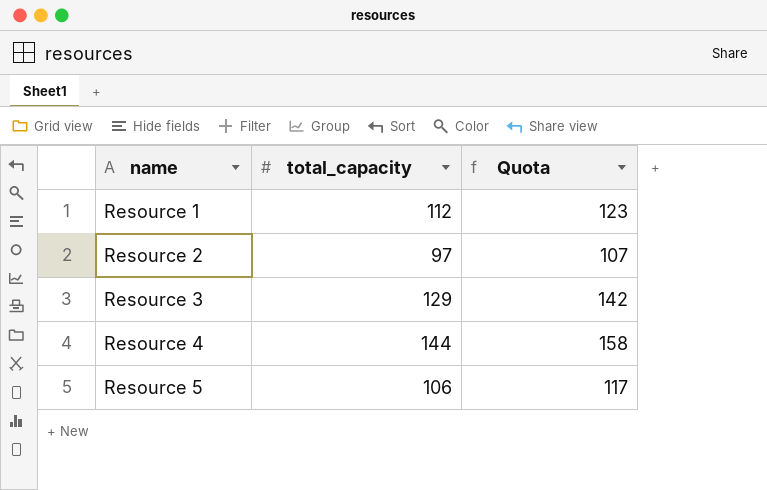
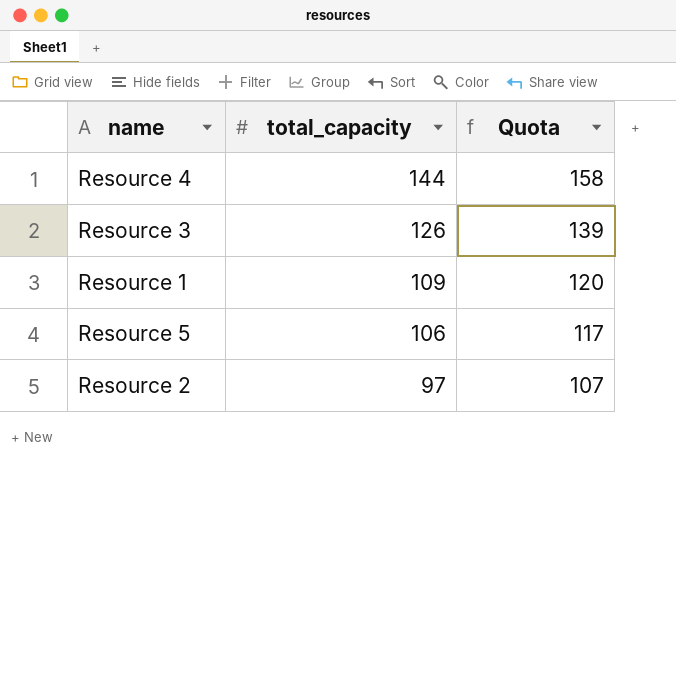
row order: name ascending -> total_capacity descending
Resource 3 | total_capacity: 129 -> 126
Resource 3 | Quota: 142 -> 139
Resource 1 | total_capacity: 112 -> 109
Resource 1 | Quota: 123 -> 120

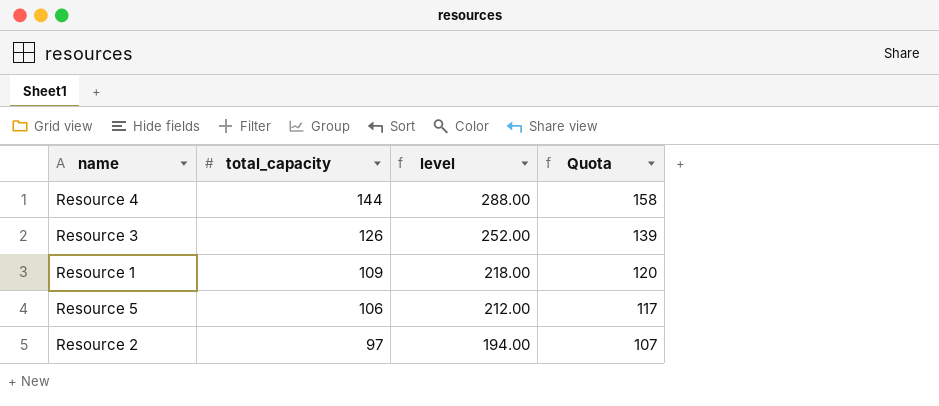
column level | formula: none -> [total_capacity] * 2

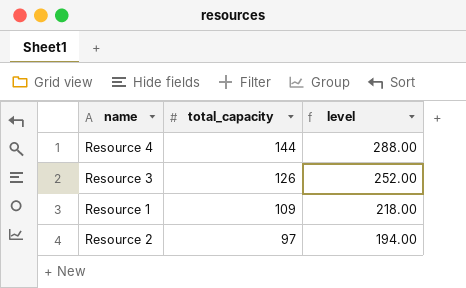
column Quota | formula: [total_capacity] * 1.1 -> none
row Resource 5: 106 | 212.00 | 117 -> none

